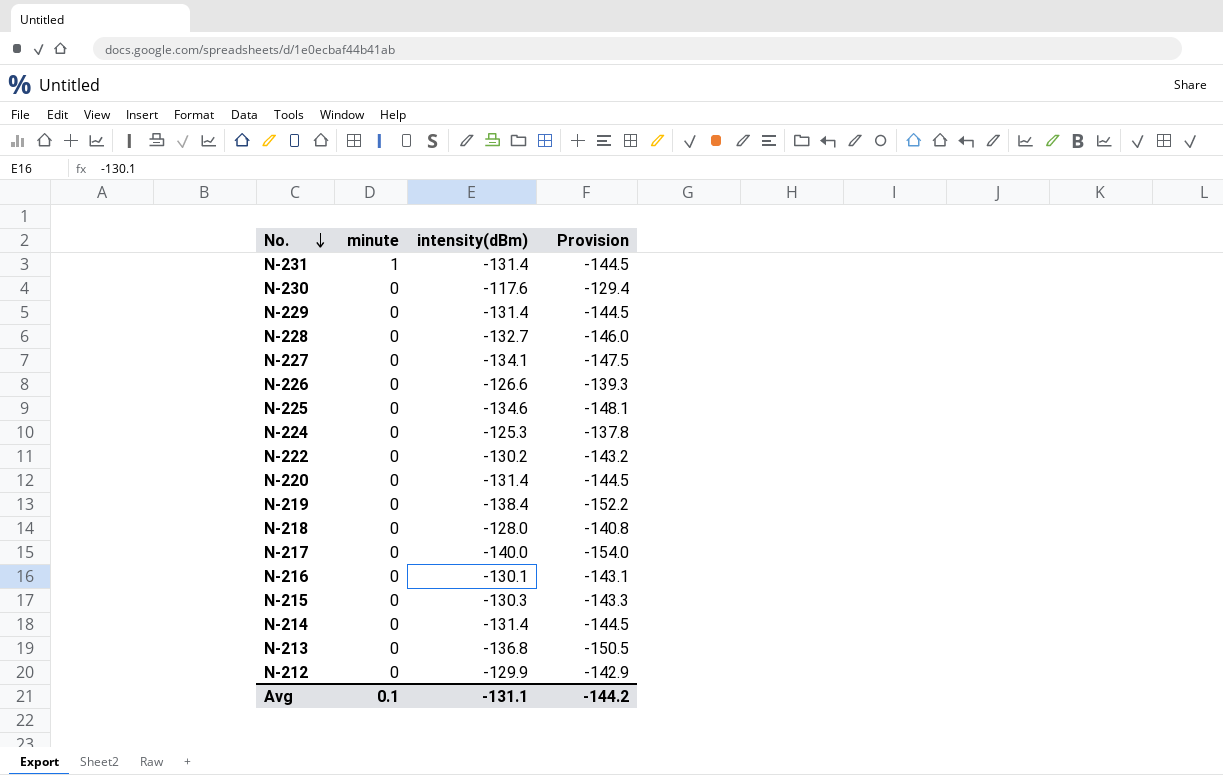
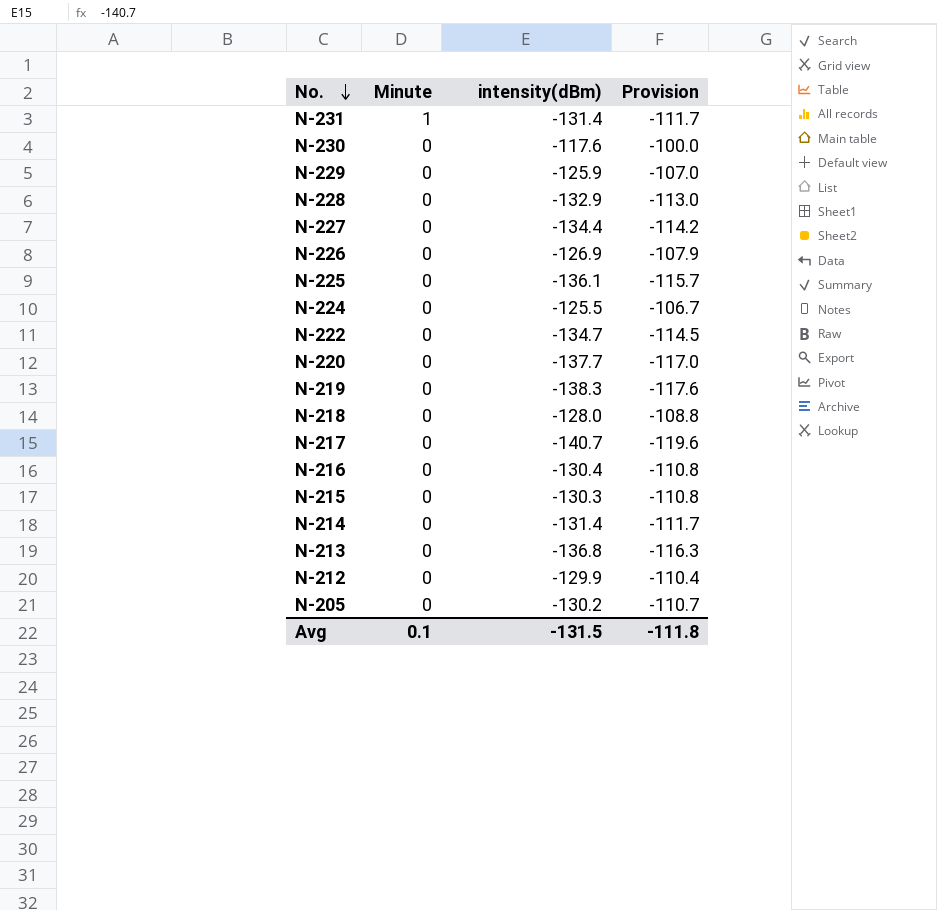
column name: minute -> Minute
column Provision | formula: [intensity(dBm)] * 1.1 -> [intensity(dBm)] * 0.85
N-229 | intensity(dBm): -131.4 -> -125.9
N-228 | intensity(dBm): -132.7 -> -132.9
N-227 | intensity(dBm): -134.1 -> -134.4
N-226 | intensity(dBm): -126.6 -> -126.9
N-225 | intensity(dBm): -134.6 -> -136.1
N-224 | intensity(dBm): -125.3 -> -125.5
N-222 | intensity(dBm): -130.2 -> -134.7
N-220 | intensity(dBm): -131.4 -> -137.7
N-219 | intensity(dBm): -138.4 -> -138.3
N-217 | intensity(dBm): -140.0 -> -140.7
N-216 | intensity(dBm): -130.1 -> -130.4
row N-205: none -> 0 | -130.2 | -110.7
Avg | intensity(dBm): -131.1 -> -131.5
Avg | Provision: -144.2 -> -111.8

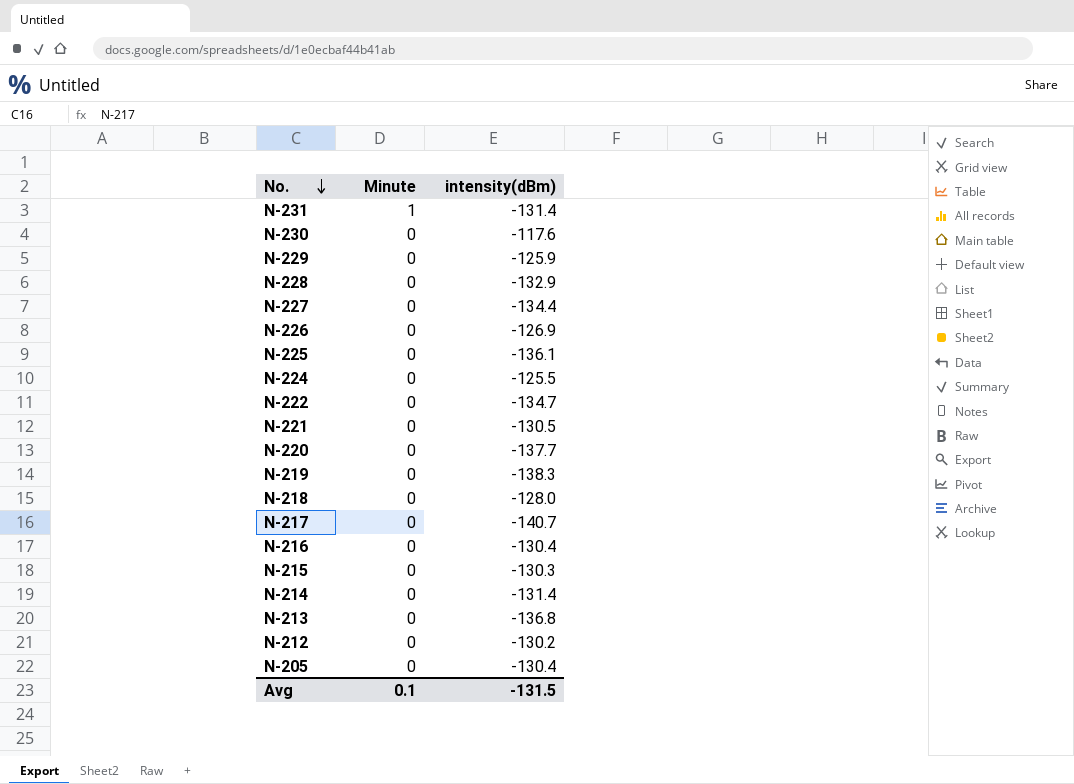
column Provision | formula: [intensity(dBm)] * 0.85 -> none
row N-221: none -> 0 | -130.5
N-212 | intensity(dBm): -129.9 -> -130.2
N-205 | intensity(dBm): -130.2 -> -130.4

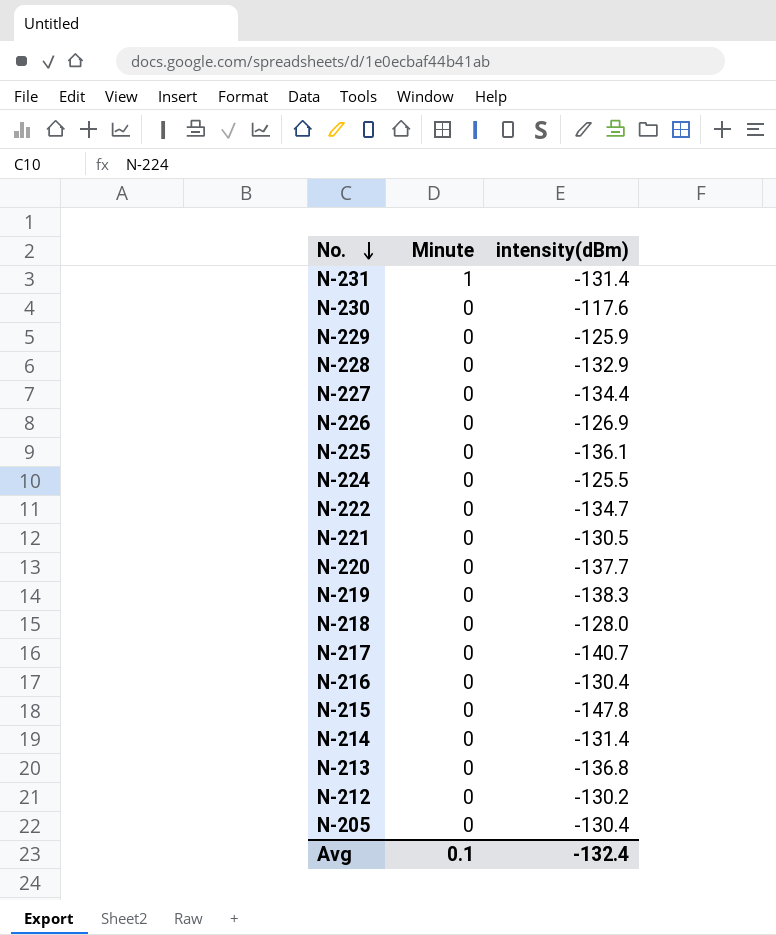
N-215 | intensity(dBm): -130.3 -> -147.8
Avg | intensity(dBm): -131.5 -> -132.4

